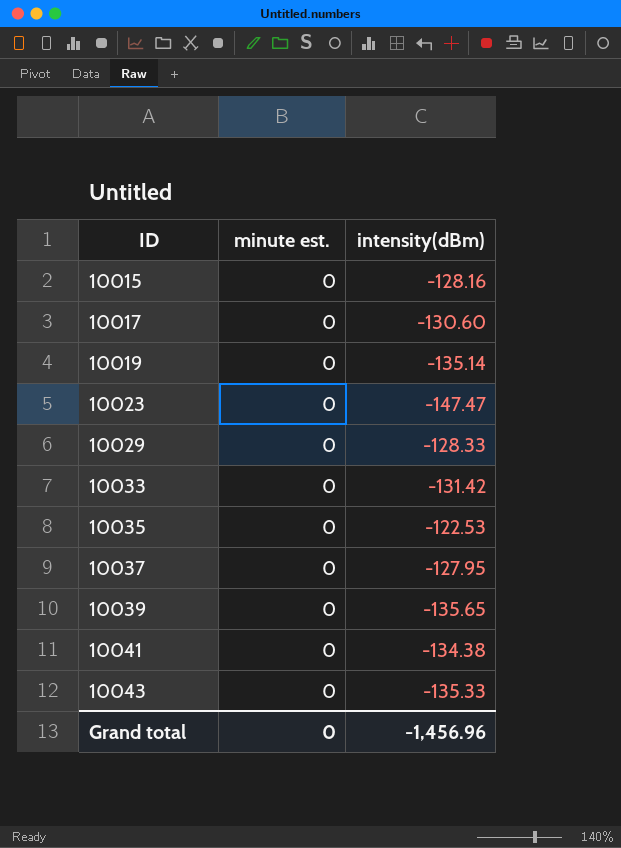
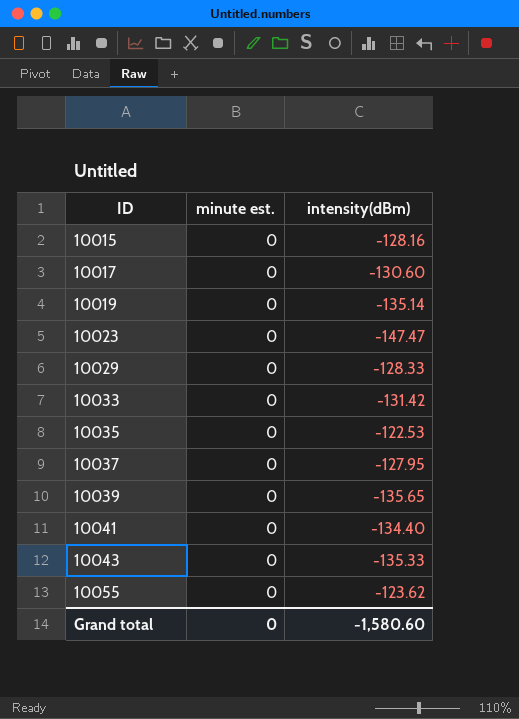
10041 | intensity(dBm): -134.38 -> -134.40
row 10055: none -> 0 | -123.62
Grand total | intensity(dBm): -1,456.96 -> -1,580.60

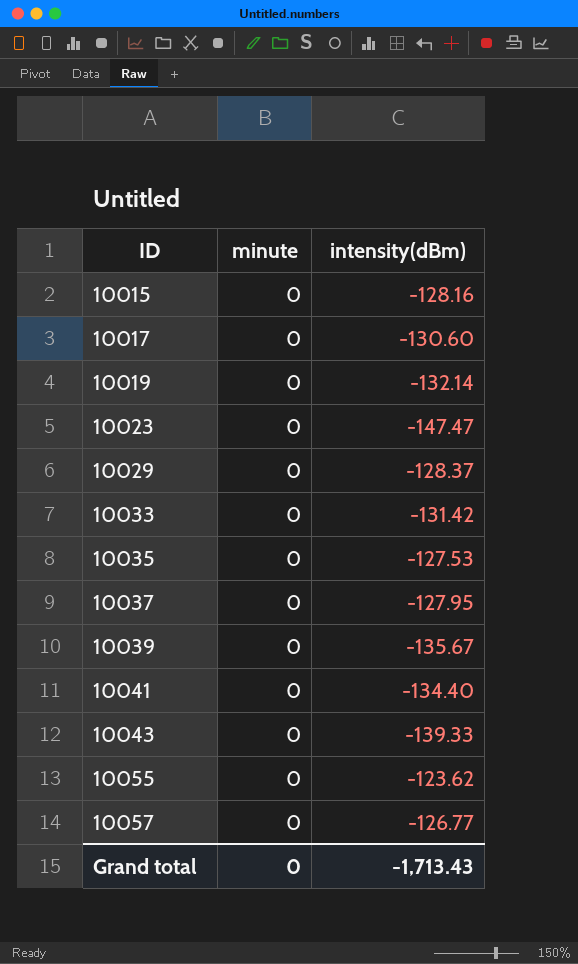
column name: minute est. -> minute
10019 | intensity(dBm): -135.14 -> -132.14
10029 | intensity(dBm): -128.33 -> -128.37
10035 | intensity(dBm): -122.53 -> -127.53
10039 | intensity(dBm): -135.65 -> -135.67
10043 | intensity(dBm): -135.33 -> -139.33
row 10057: none -> 0 | -126.77
Grand total | intensity(dBm): -1,580.60 -> -1,713.43

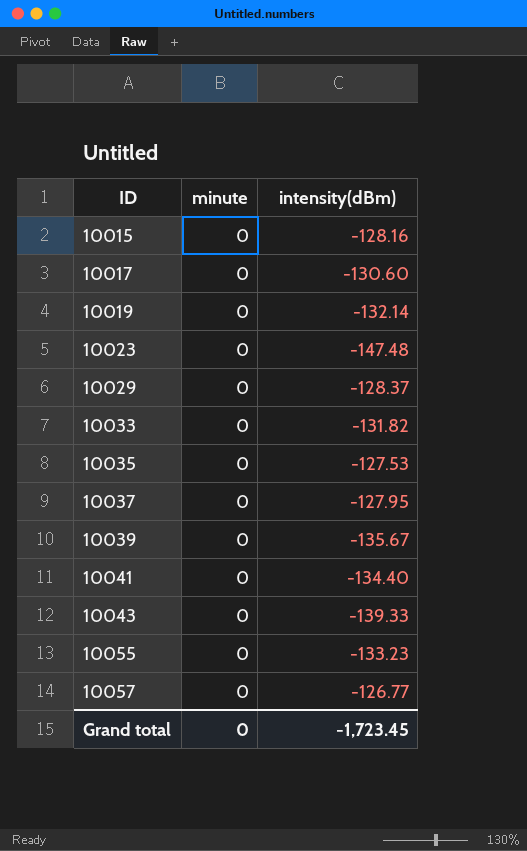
10023 | intensity(dBm): -147.47 -> -147.48
10033 | intensity(dBm): -131.42 -> -131.82
10055 | intensity(dBm): -123.62 -> -133.23
Grand total | intensity(dBm): -1,713.43 -> -1,723.45

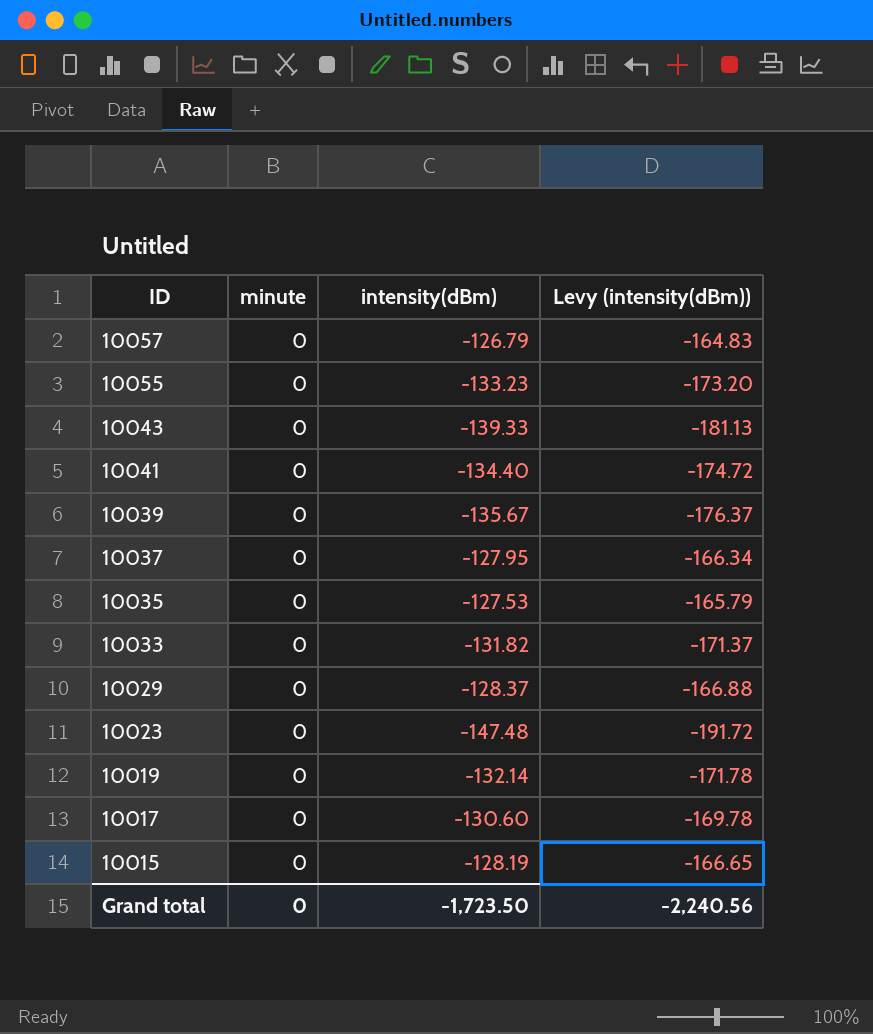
row order: ID ascending -> ID descending
column Levy (intensity(dBm)) | formula: none -> [intensity(dBm)] * 1.3
10057 | intensity(dBm): -126.77 -> -126.79
10015 | intensity(dBm): -128.16 -> -128.19
Grand total | intensity(dBm): -1,723.45 -> -1,723.50

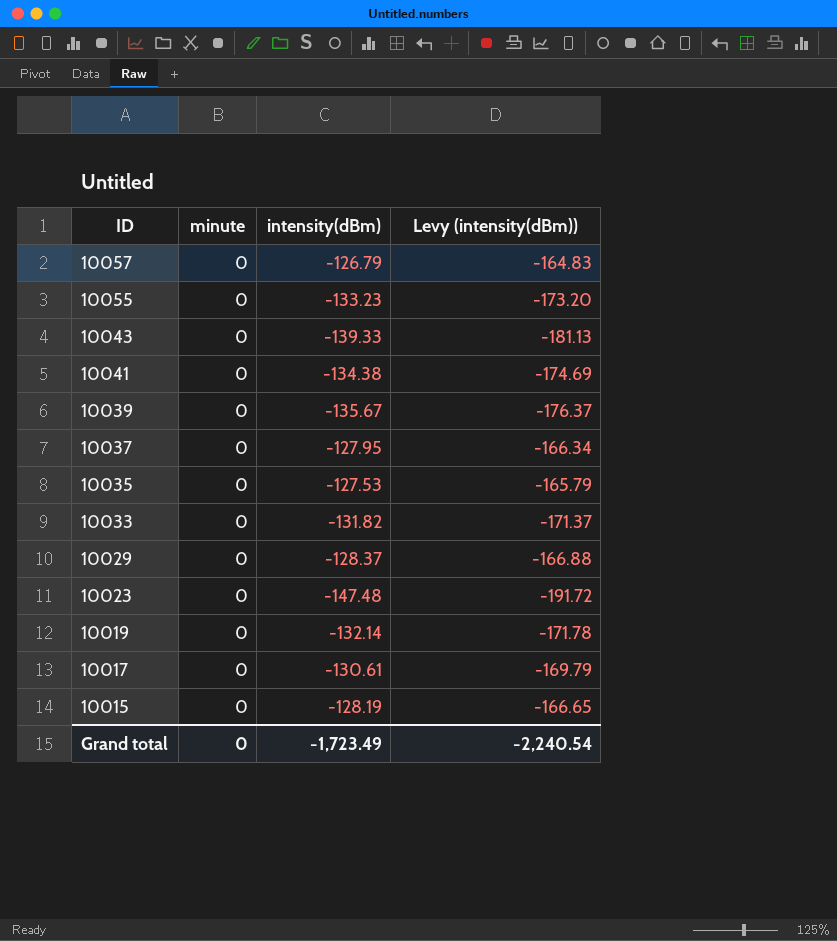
10041 | intensity(dBm): -134.40 -> -134.38
10041 | Levy (intensity(dBm)): -174.72 -> -174.69
10017 | intensity(dBm): -130.60 -> -130.61
10017 | Levy (intensity(dBm)): -169.78 -> -169.79
Grand total | intensity(dBm): -1,723.50 -> -1,723.49
Grand total | Levy (intensity(dBm)): -2,240.56 -> -2,240.54

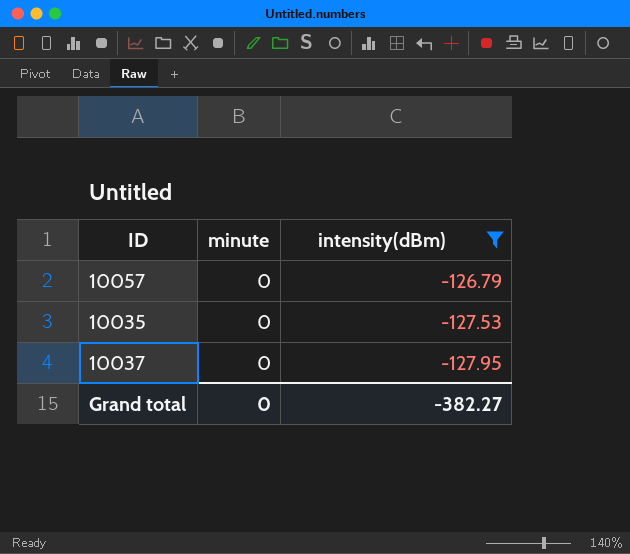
filter: none -> intensity(dBm) >= -127.95
row order: ID descending -> intensity(dBm) descending
column Levy (intensity(dBm)) | formula: [intensity(dBm)] * 1.3 -> none
Grand total | intensity(dBm): -1,723.49 -> -382.27

